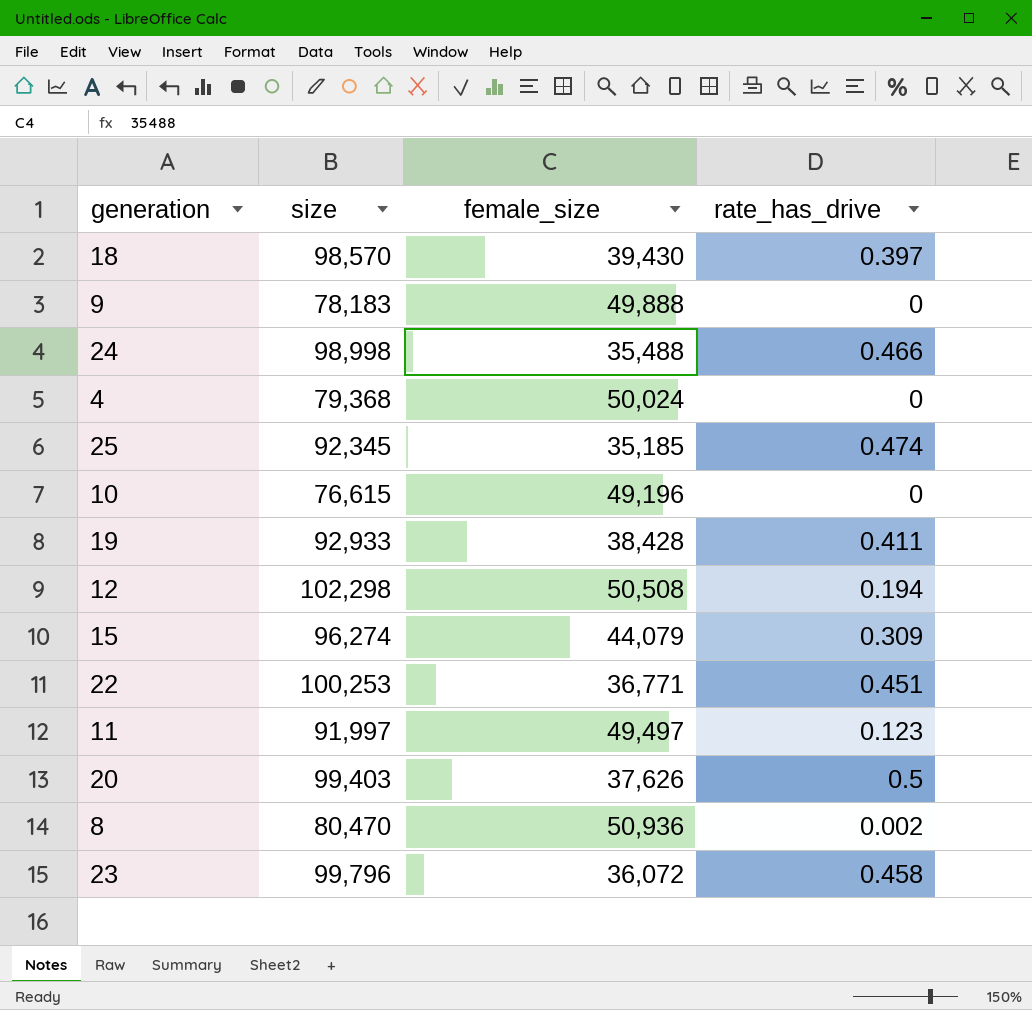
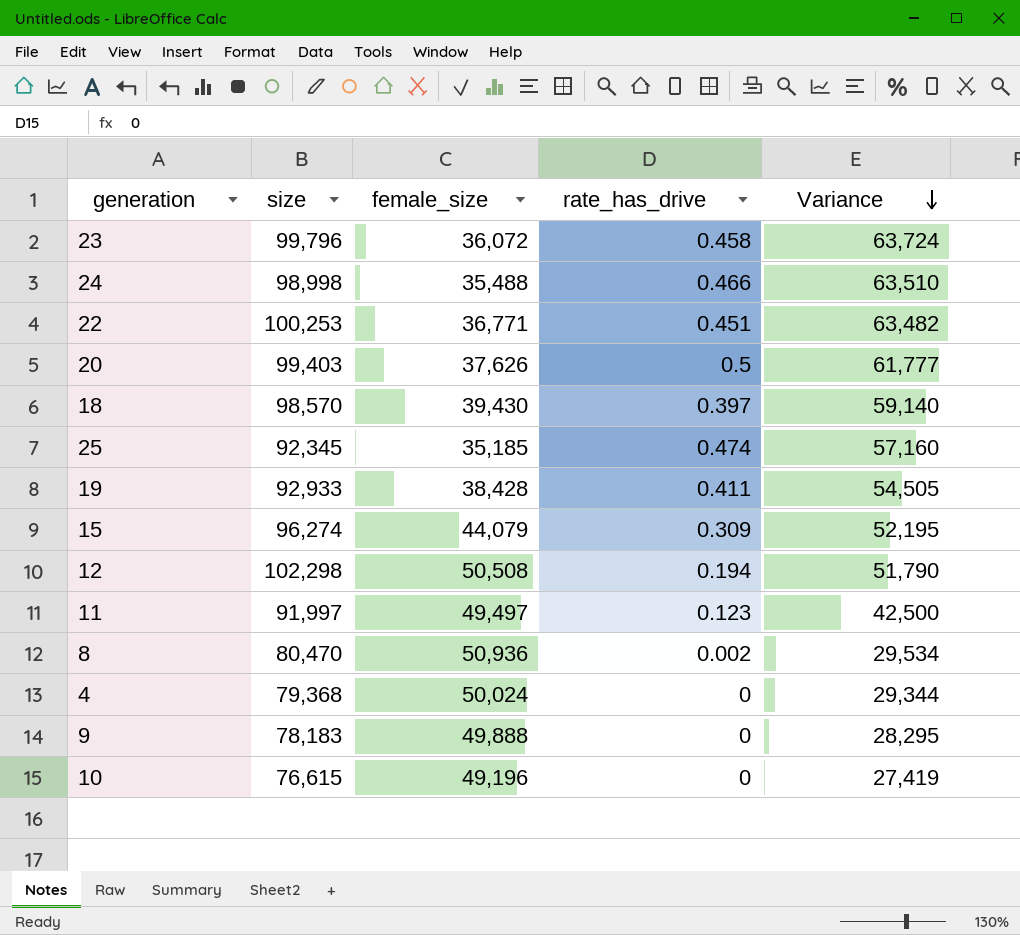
row order: none -> Variance descending
column Variance | formula: none -> [size] - [female_size]

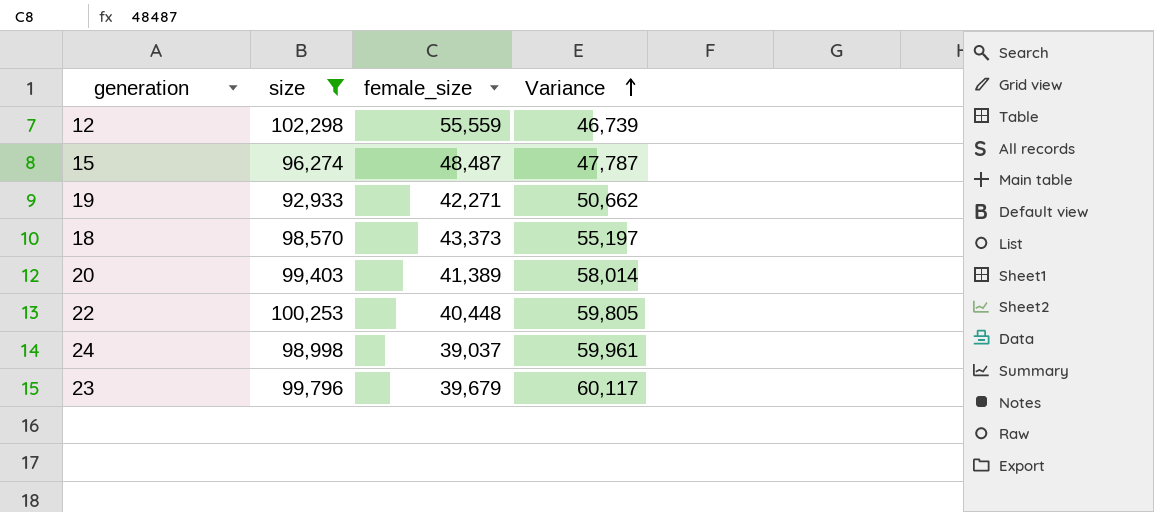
filter: none -> size >= 92,933
row order: Variance descending -> Variance ascending
column rate_has_drive | position: 4 -> none
12 | female_size: 50,508 -> 55,559
12 | Variance: 51,790 -> 46,739
15 | female_size: 44,079 -> 48,487
15 | Variance: 52,195 -> 47,787
19 | female_size: 38,428 -> 42,271
19 | Variance: 54,505 -> 50,662
18 | female_size: 39,430 -> 43,373
18 | Variance: 59,140 -> 55,197
20 | female_size: 37,626 -> 41,389
20 | Variance: 61,777 -> 58,014
22 | female_size: 36,771 -> 40,448
22 | Variance: 63,482 -> 59,805
24 | female_size: 35,488 -> 39,037
24 | Variance: 63,510 -> 59,961
23 | female_size: 36,072 -> 39,679
23 | Variance: 63,724 -> 60,117

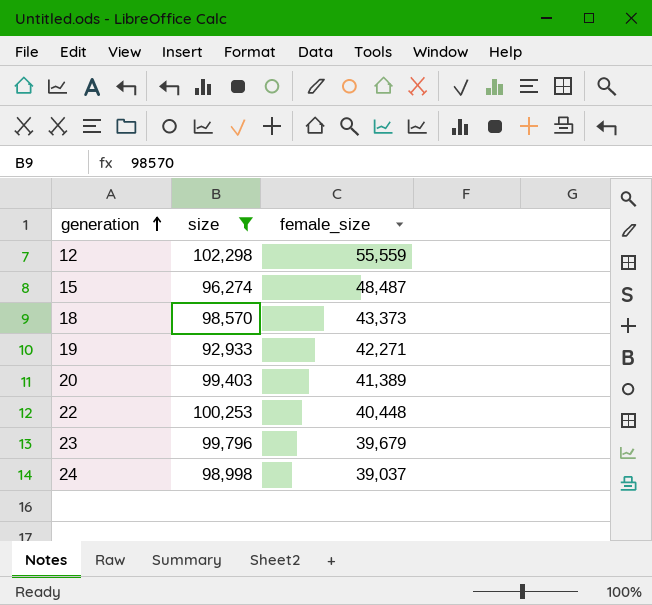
row order: Variance ascending -> generation ascending
column Variance | formula: [size] - [female_size] -> none

